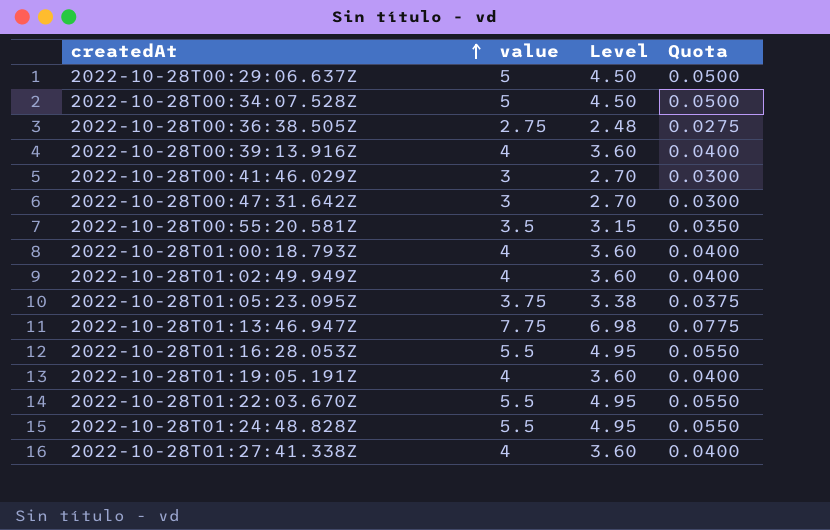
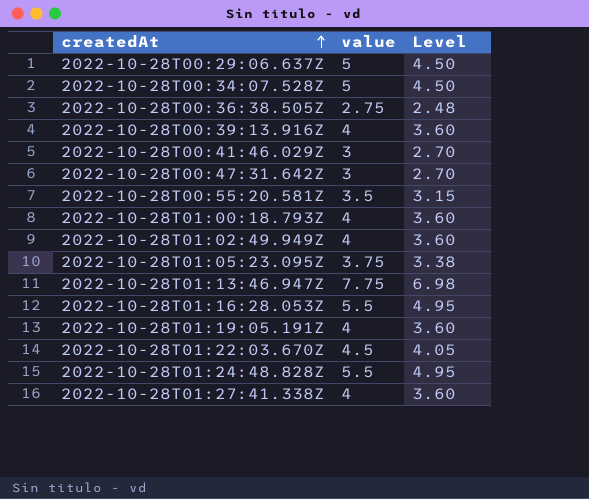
column Quota | formula: [value] * 0.01 -> none
2022-10-28T01:22:03.670Z | value: 5.5 -> 4.5
2022-10-28T01:22:03.670Z | Level: 4.95 -> 4.05

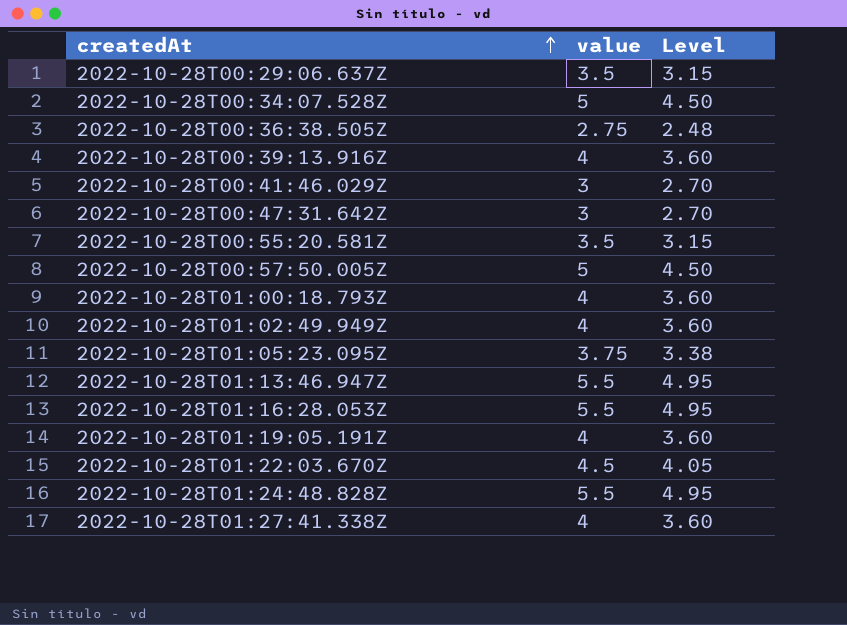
2022-10-28T00:29:06.637Z | value: 5 -> 3.5
2022-10-28T00:29:06.637Z | Level: 4.50 -> 3.15
row 2022-10-28T00:57:50.005Z: none -> 5 | 4.50
2022-10-28T01:13:46.947Z | value: 7.75 -> 5.5
2022-10-28T01:13:46.947Z | Level: 6.98 -> 4.95

